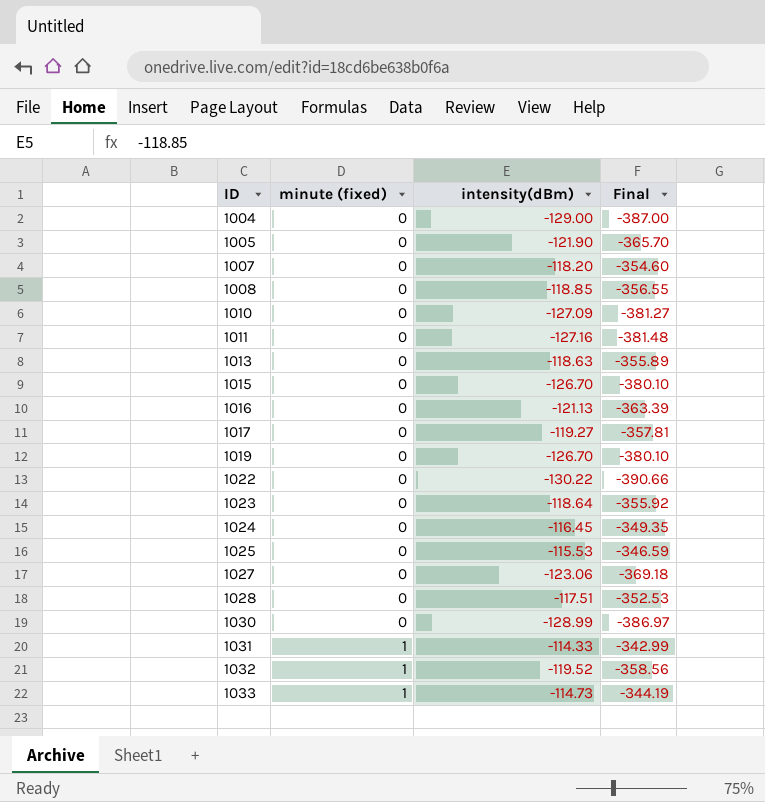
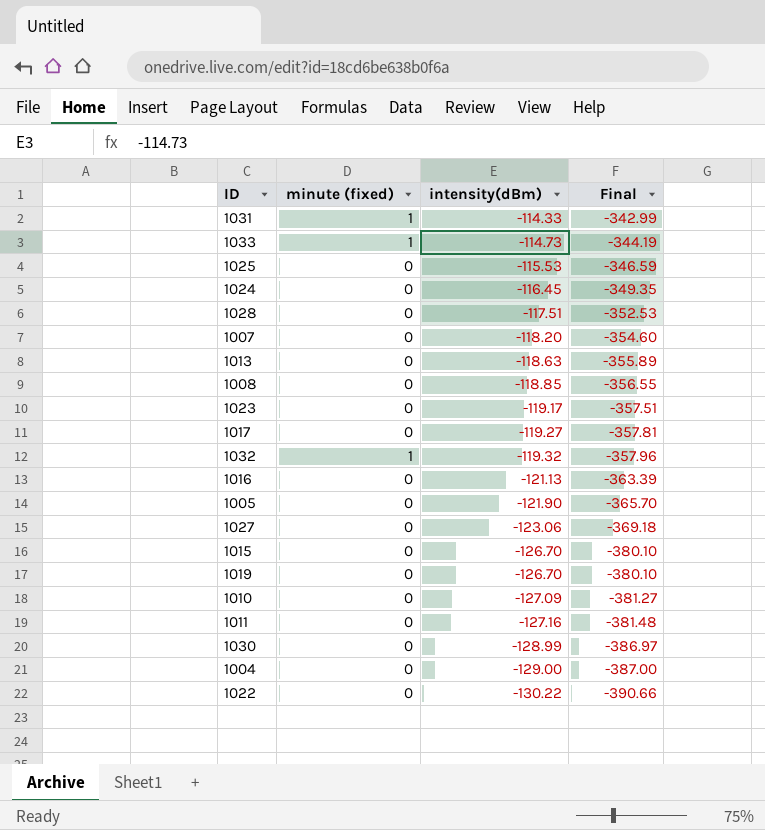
row order: ID ascending -> intensity(dBm) descending
1023 | intensity(dBm): -118.64 -> -119.17
1023 | Final: -355.92 -> -357.51
1032 | intensity(dBm): -119.52 -> -119.32
1032 | Final: -358.56 -> -357.96

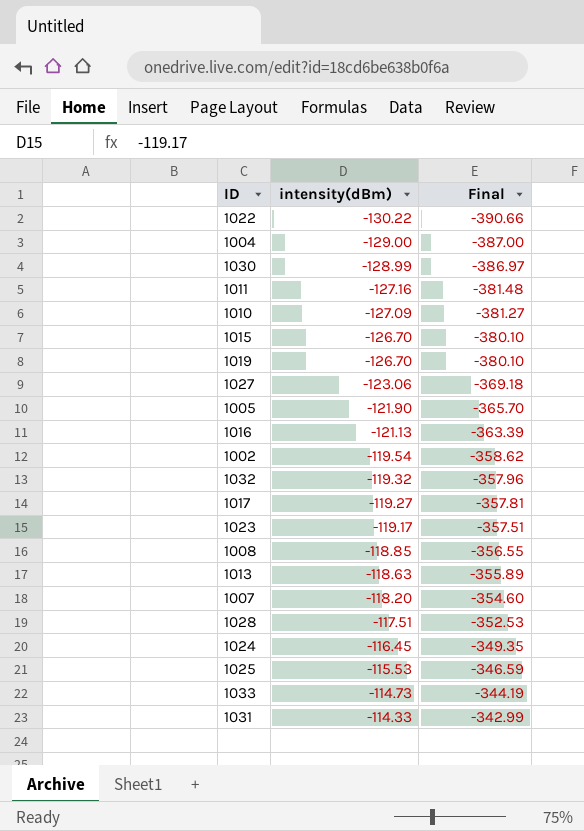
row order: intensity(dBm) descending -> intensity(dBm) ascending
column minute (fixed) | position: 2 -> none
row 1002: none -> -119.54 | -358.62

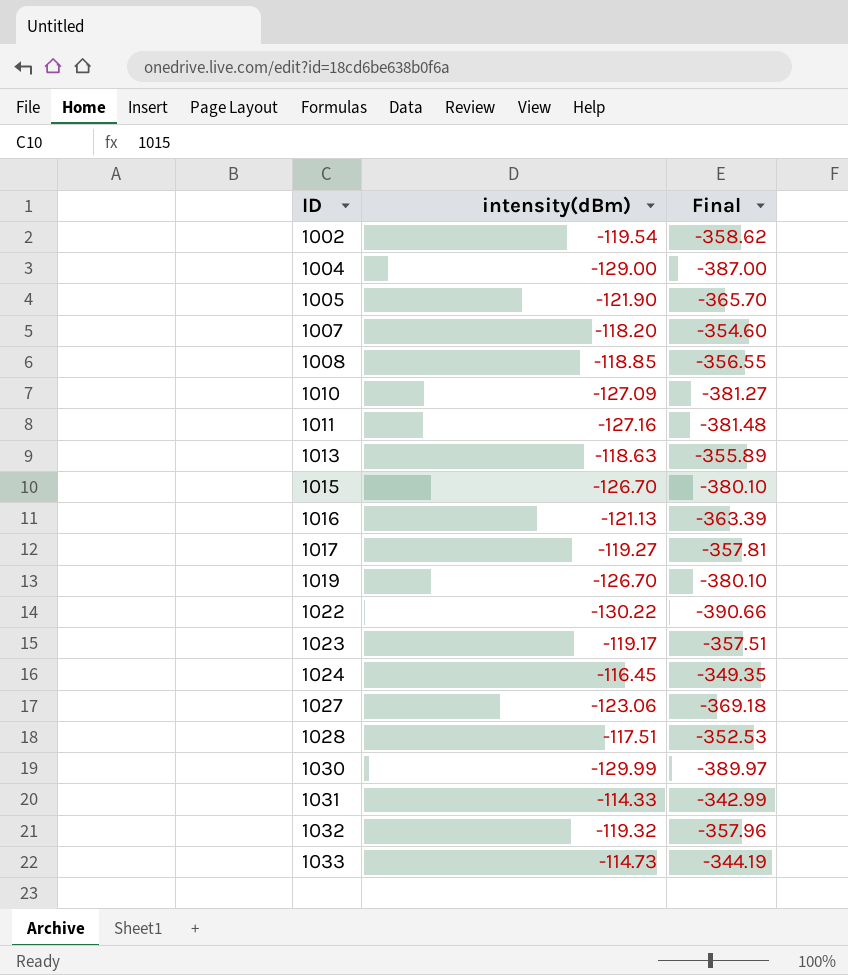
row order: intensity(dBm) ascending -> ID ascending
row 1025: -115.53 | -346.59 -> none
1030 | intensity(dBm): -128.99 -> -129.99
1030 | Final: -386.97 -> -389.97

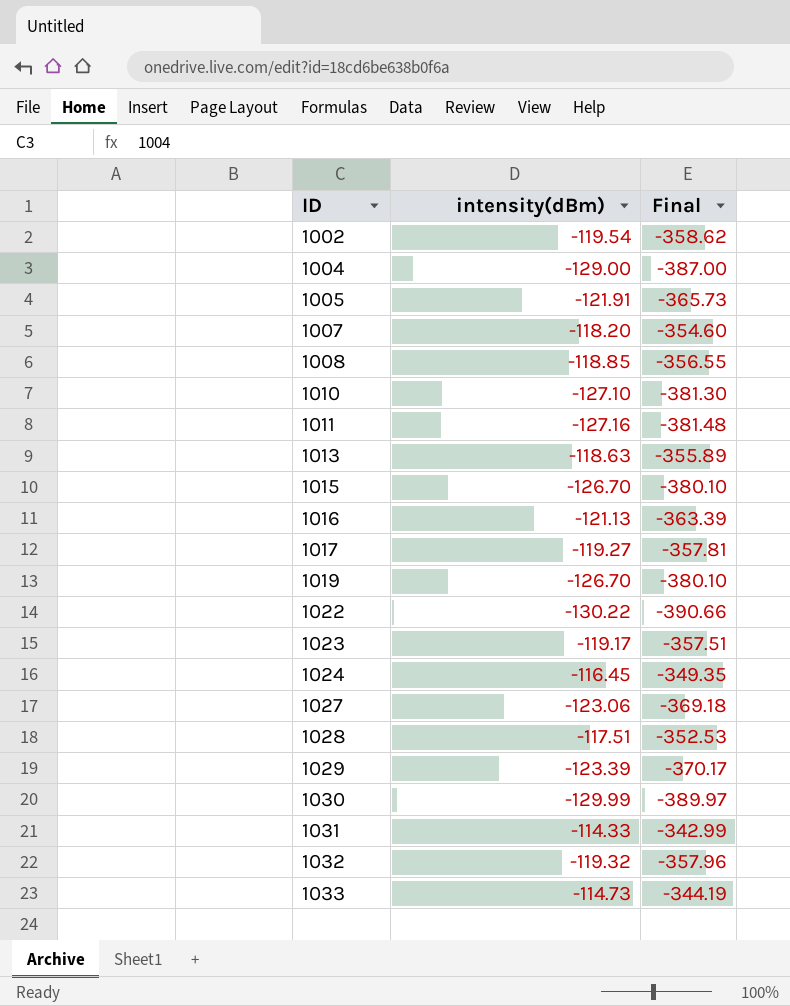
1005 | intensity(dBm): -121.90 -> -121.91
1005 | Final: -365.70 -> -365.73
1010 | intensity(dBm): -127.09 -> -127.10
1010 | Final: -381.27 -> -381.30
row 1029: none -> -123.39 | -370.17

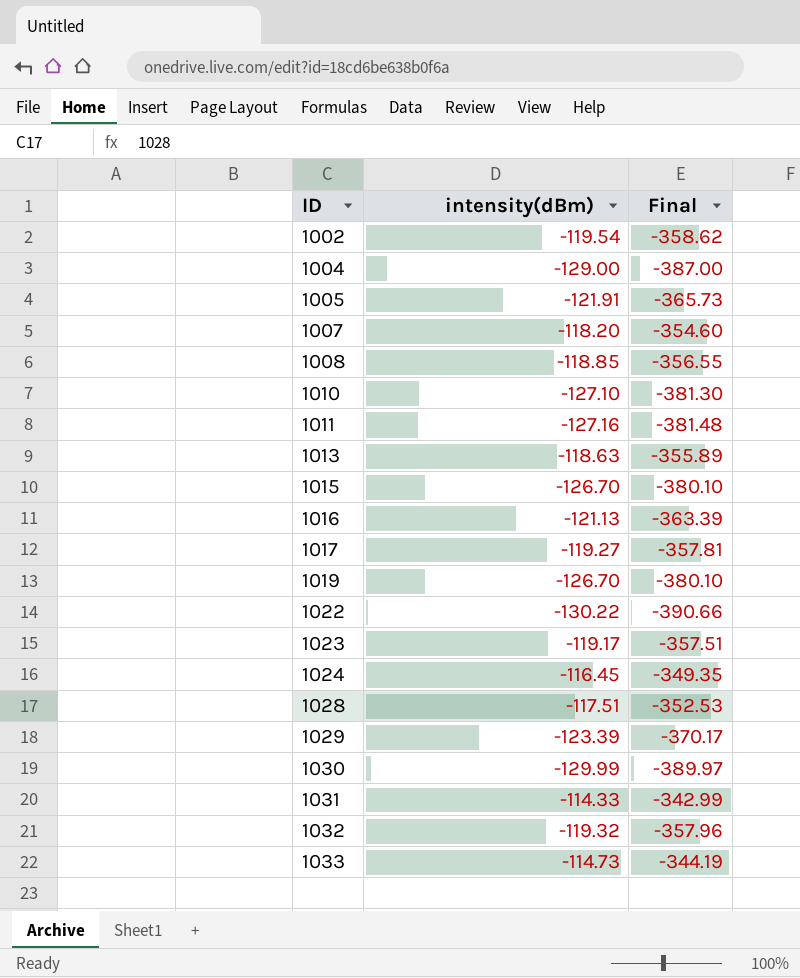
row 1027: -123.06 | -369.18 -> none

